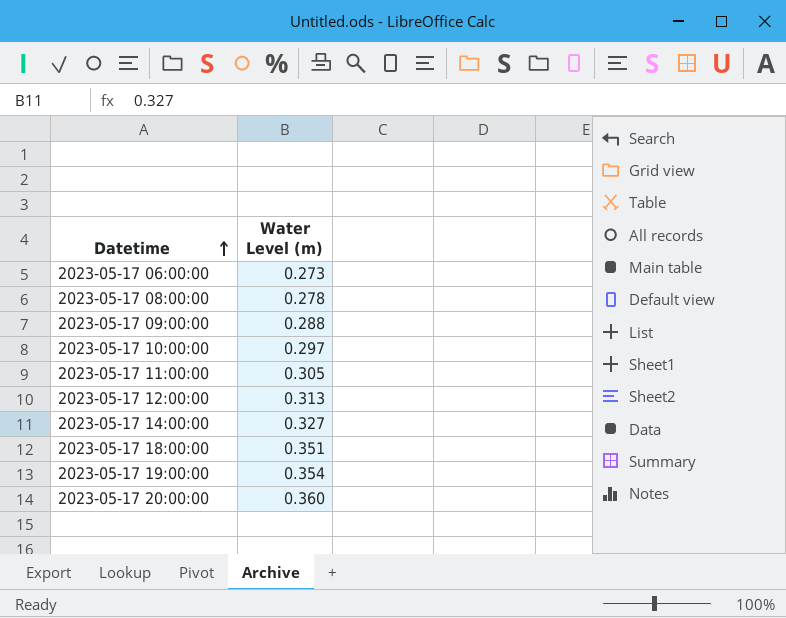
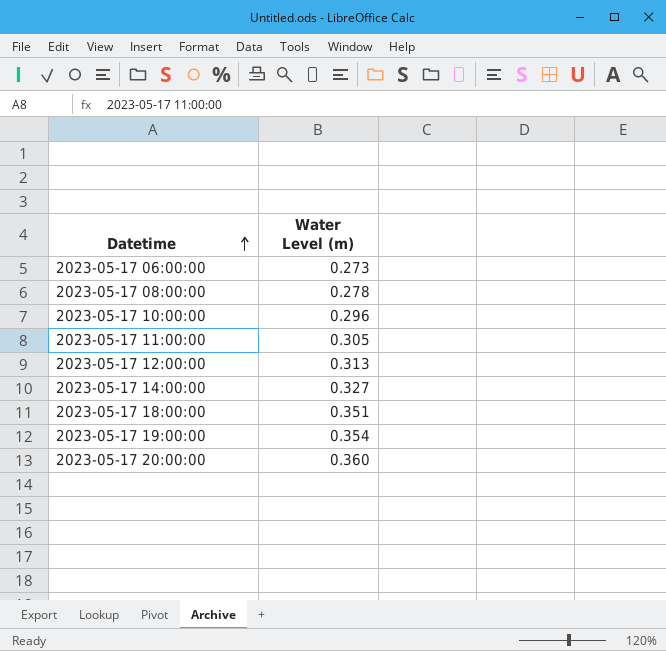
row 2023-05-17 09:00:00: 0.288 -> none
2023-05-17 10:00:00 | Water Level (m): 0.297 -> 0.296

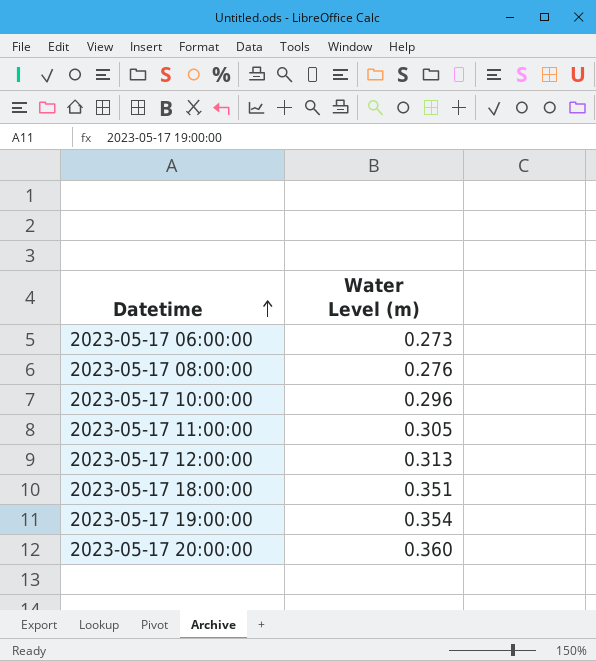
row 2023-05-17 14:00:00: 0.327 -> none
2023-05-17 08:00:00 | Water Level (m): 0.278 -> 0.276

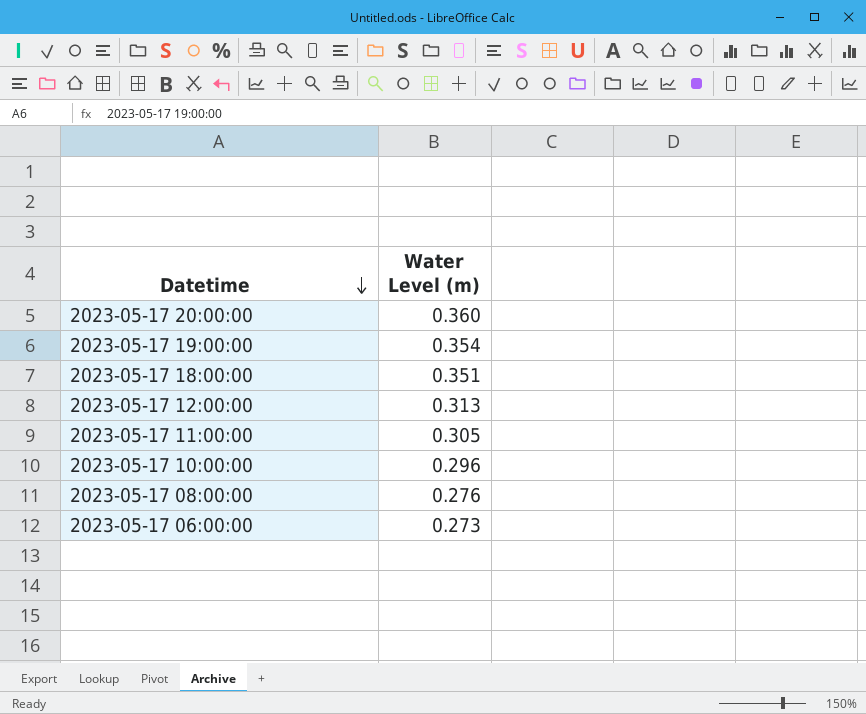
row order: Datetime ascending -> Datetime descending

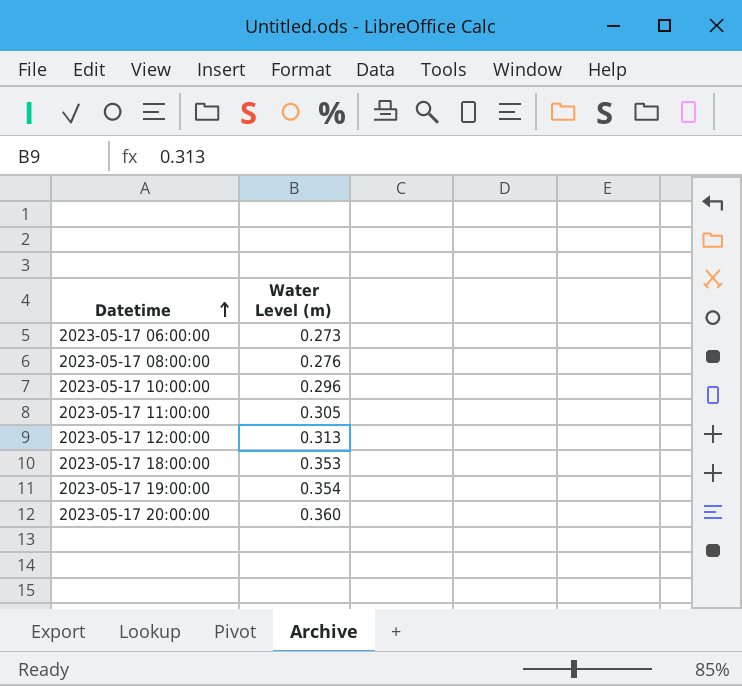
row order: Datetime descending -> Datetime ascending
2023-05-17 18:00:00 | Water Level (m): 0.351 -> 0.353

